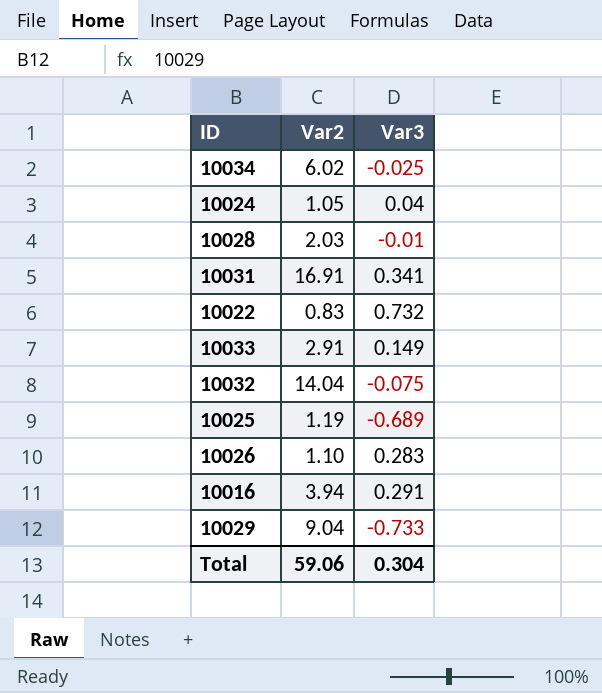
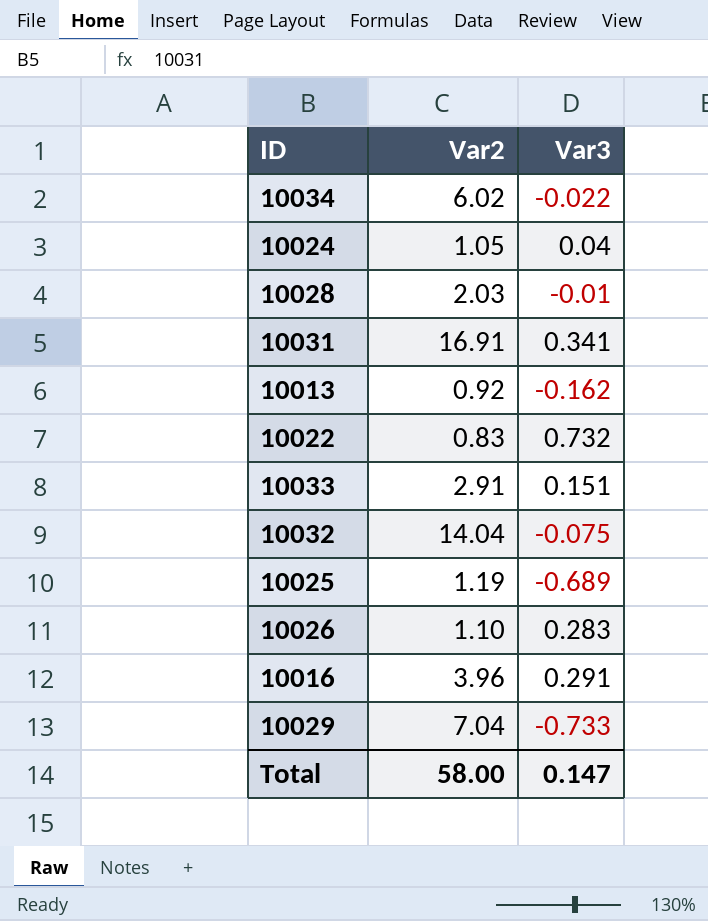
10034 | Var3: -0.025 -> -0.022
row 10013: none -> 0.92 | -0.162
10033 | Var3: 0.149 -> 0.151
10016 | Var2: 3.94 -> 3.96
10029 | Var2: 9.04 -> 7.04
Total | Var2: 59.06 -> 58.00
Total | Var3: 0.304 -> 0.147

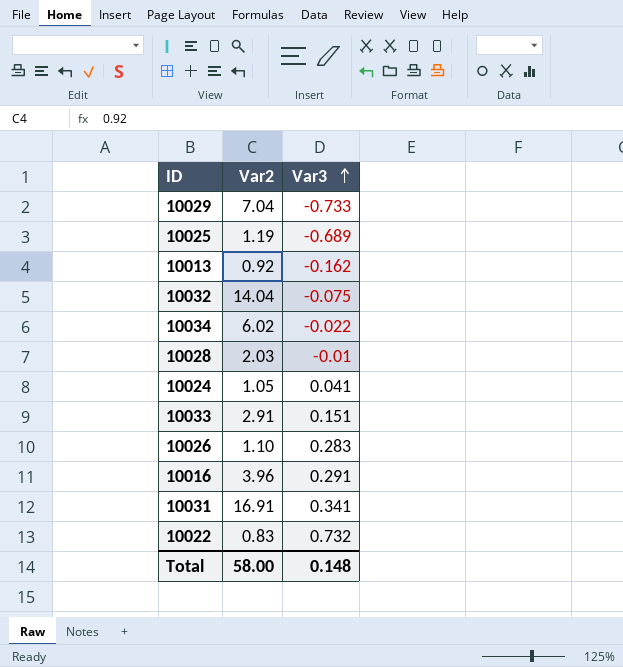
row order: none -> Var3 ascending
10024 | Var3: 0.04 -> 0.041
Total | Var3: 0.147 -> 0.148

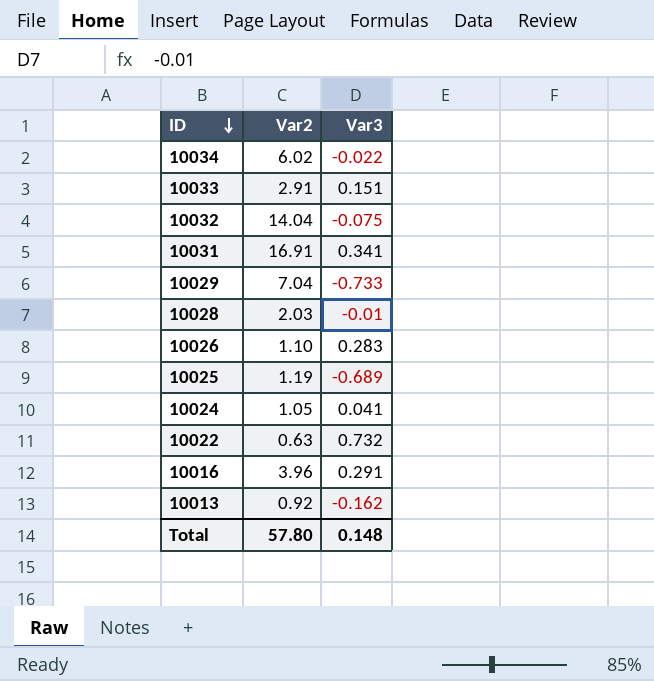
row order: Var3 ascending -> ID descending
10022 | Var2: 0.83 -> 0.63
Total | Var2: 58.00 -> 57.80

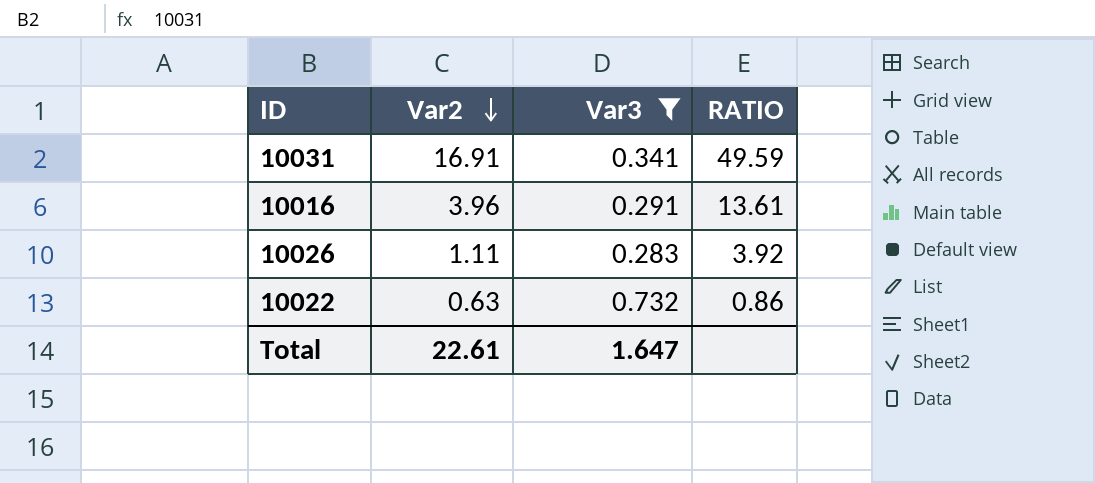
filter: none -> Var3 >= 0.283
row order: ID descending -> Var2 descending
column RATIO | formula: none -> [Var2] / [Var3]
10026 | Var2: 1.10 -> 1.11
Total | Var2: 57.80 -> 22.61
Total | Var3: 0.148 -> 1.647

